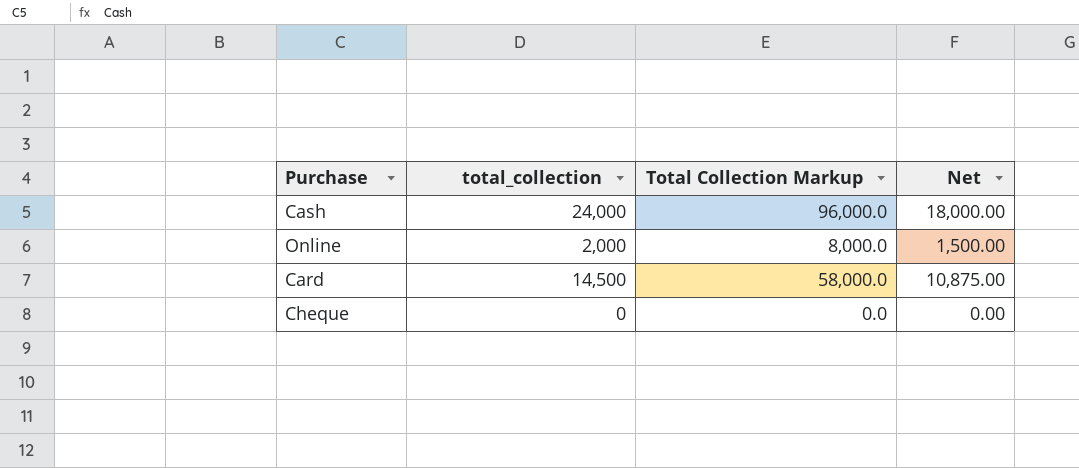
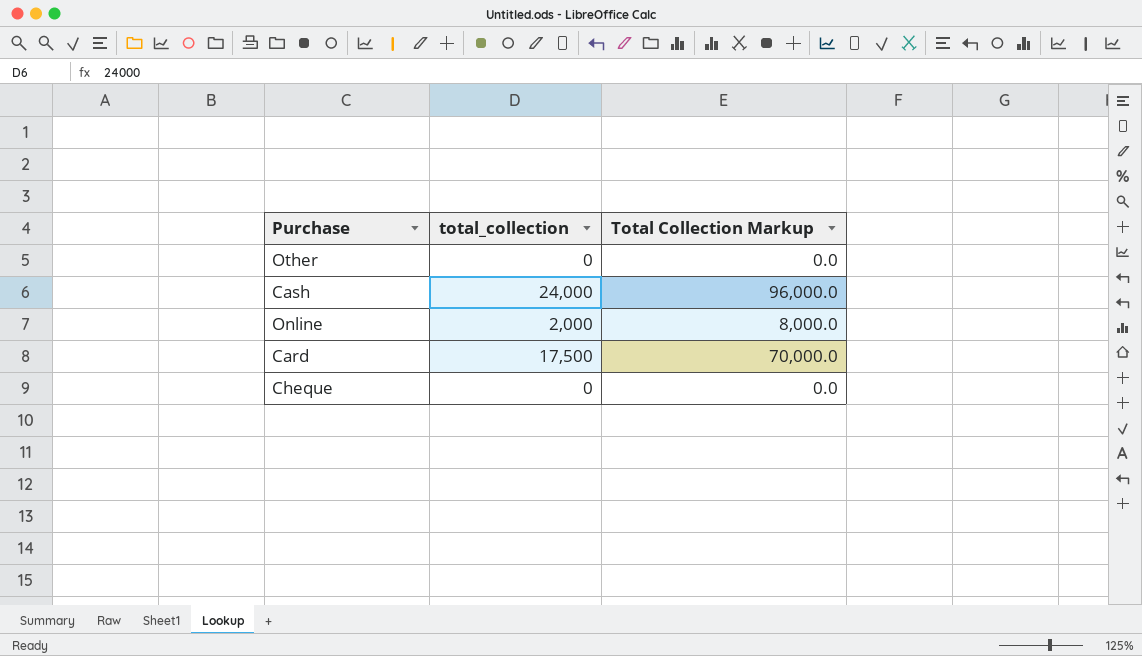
column Net | formula: [total_collection] * 0.75 -> none
row Other: none -> 0 | 0.0
Card | total_collection: 14,500 -> 17,500
Card | Total Collection Markup: 58,000.0 -> 70,000.0

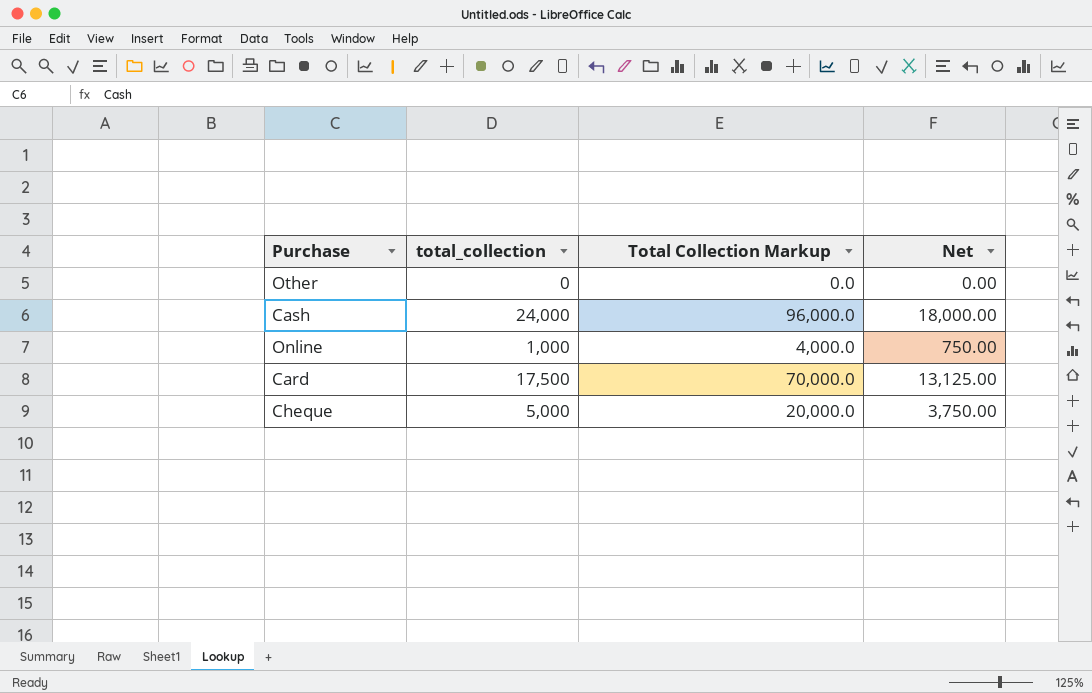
column Net | formula: none -> [total_collection] * 0.75
Online | total_collection: 2,000 -> 1,000
Online | Total Collection Markup: 8,000.0 -> 4,000.0
Cheque | total_collection: 0 -> 5,000
Cheque | Total Collection Markup: 0.0 -> 20,000.0

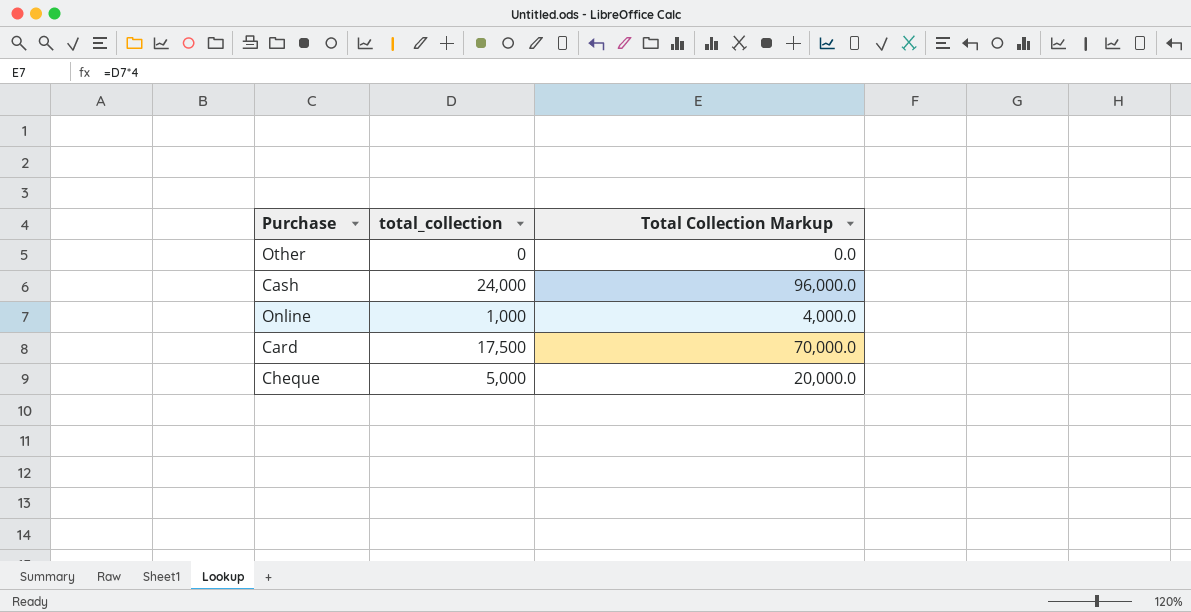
column Net | formula: [total_collection] * 0.75 -> none

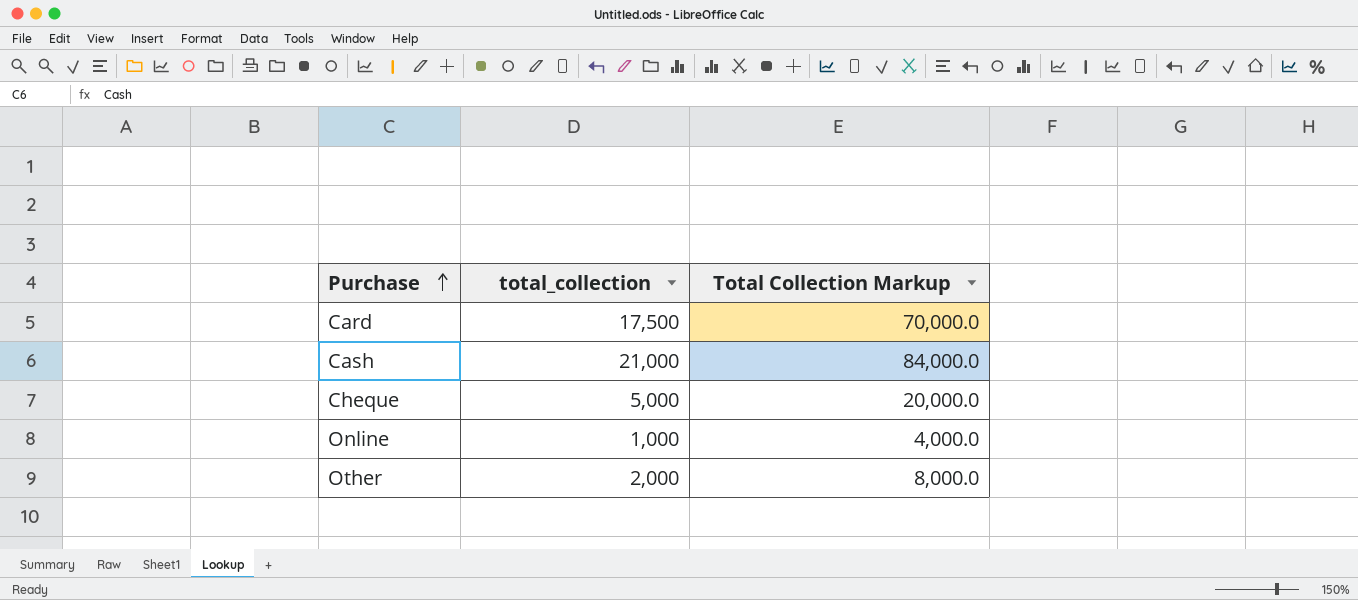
row order: none -> Purchase ascending
Cash | total_collection: 24,000 -> 21,000
Cash | Total Collection Markup: 96,000.0 -> 84,000.0
Other | total_collection: 0 -> 2,000
Other | Total Collection Markup: 0.0 -> 8,000.0

